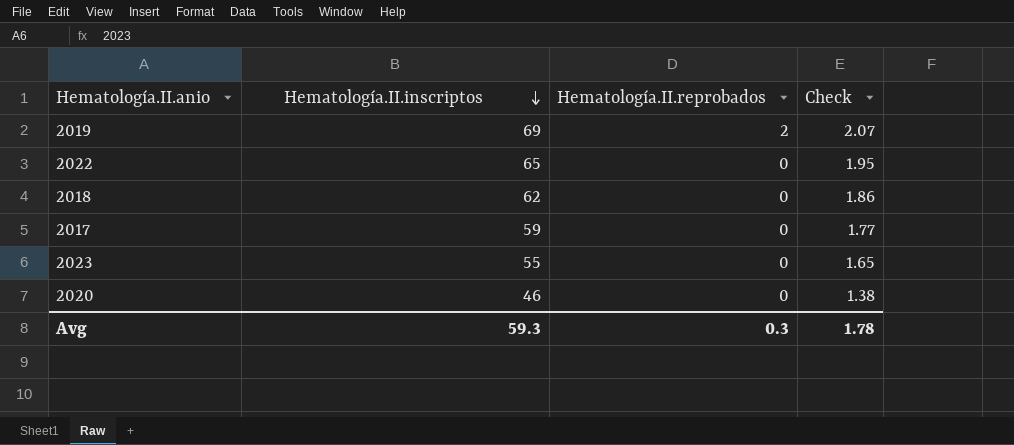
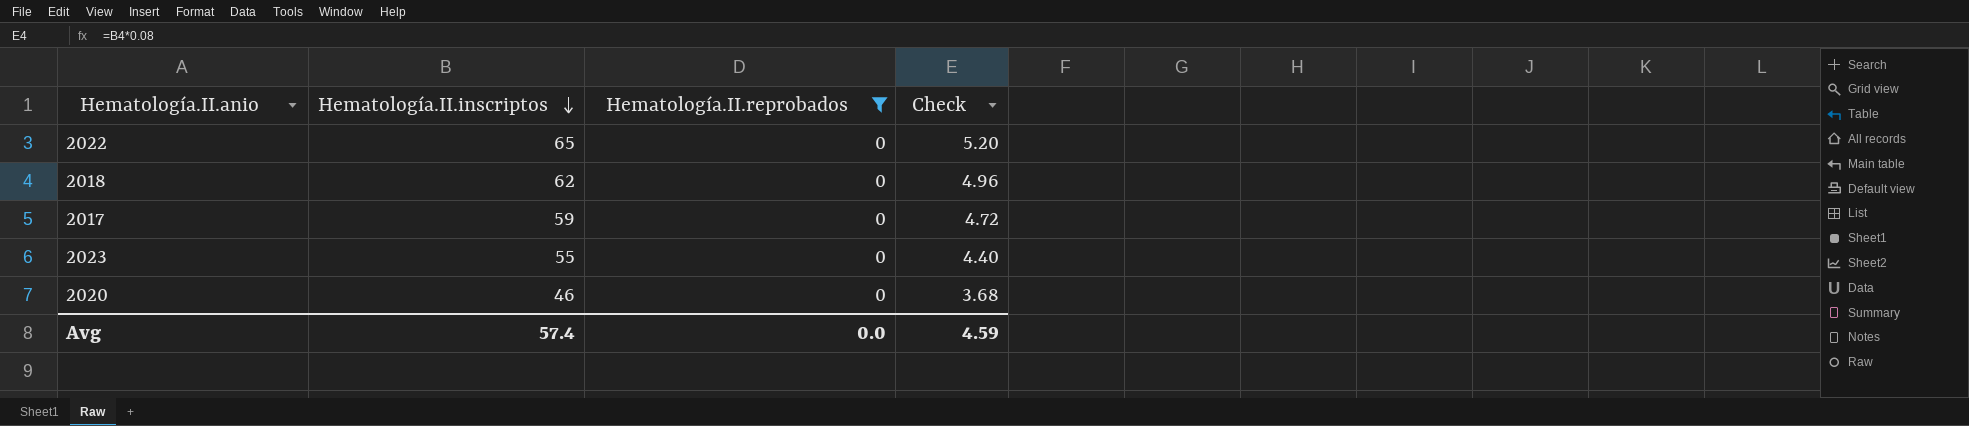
filter: none -> Hematología.II.reprobados = 0
column Check | formula: [Hematología.II.inscriptos] * 0.03 -> [Hematología.II.inscriptos] * 0.08
Avg | Hematología.II.inscriptos: 59.3 -> 57.4
Avg | Hematología.II.reprobados: 0.3 -> 0.0
Avg | Check: 1.78 -> 4.59

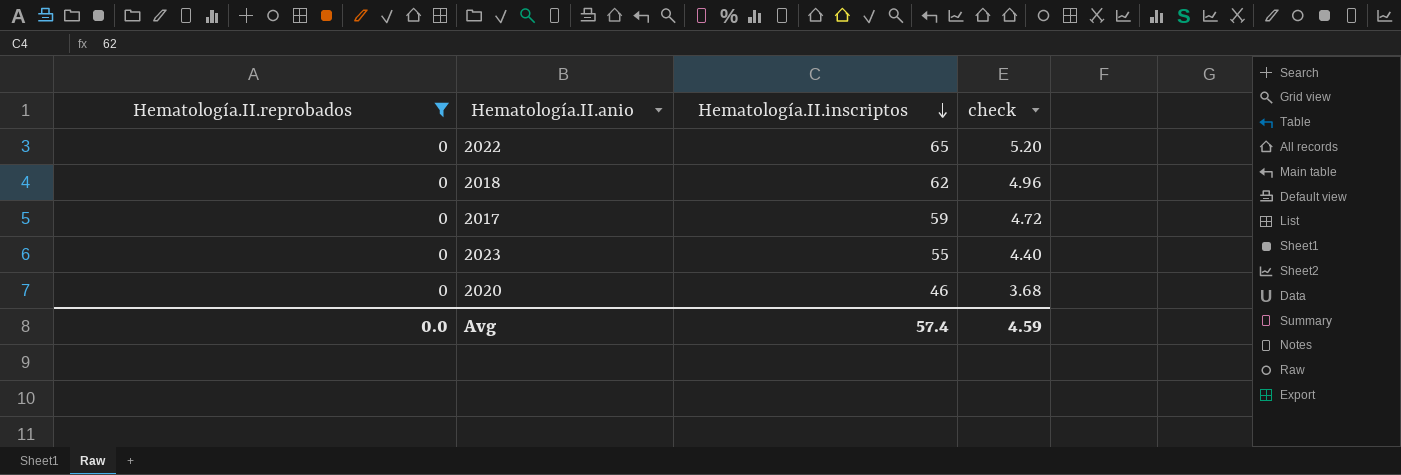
column Hematología.II.reprobados | position: 3 -> 1
column name: Check -> check

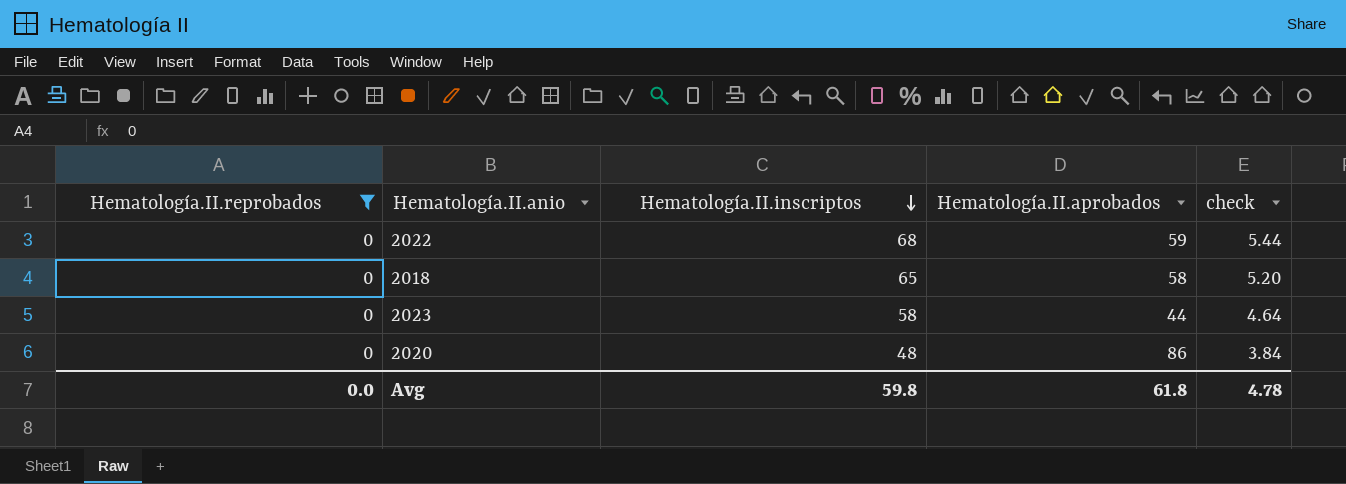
column Hematología.II.aprobados | position: none -> 4
row 2017: 0 | 59 | 4.72 -> none
2022 | Hematología.II.inscriptos: 65 -> 68
2022 | check: 5.20 -> 5.44
2018 | Hematología.II.inscriptos: 62 -> 65
2018 | check: 4.96 -> 5.20
2023 | Hematología.II.inscriptos: 55 -> 58
2023 | check: 4.40 -> 4.64
2020 | Hematología.II.inscriptos: 46 -> 48
2020 | check: 3.68 -> 3.84
Avg | Hematología.II.inscriptos: 57.4 -> 59.8
Avg | check: 4.59 -> 4.78

